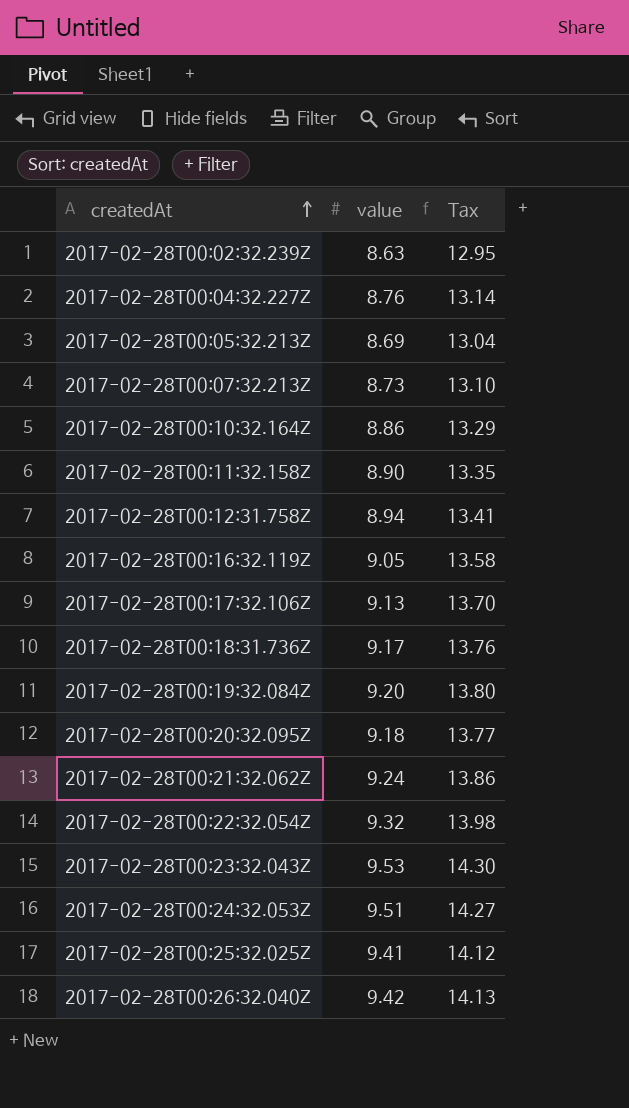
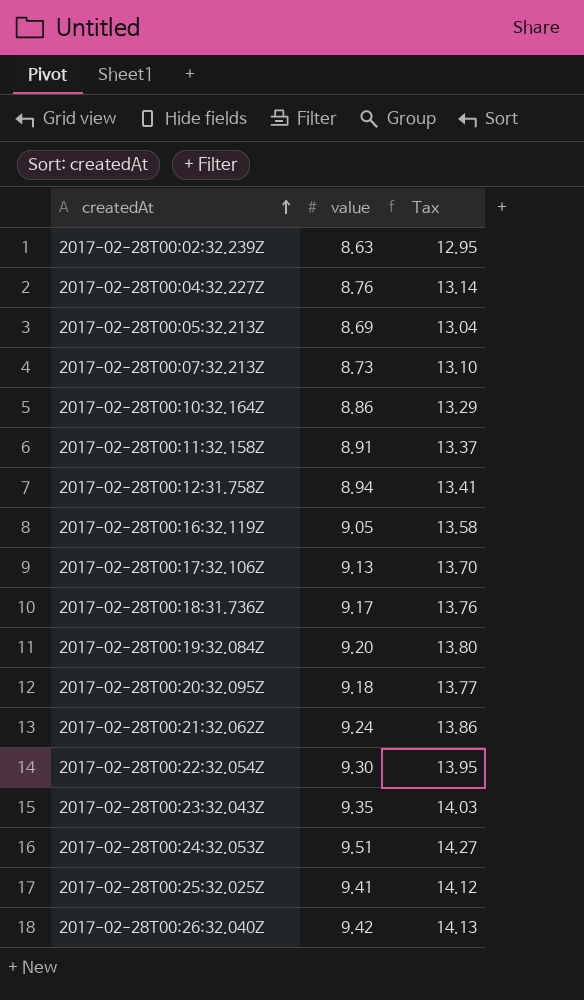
2017-02-28T00:11:32.158Z | value: 8.90 -> 8.91
2017-02-28T00:11:32.158Z | Tax: 13.35 -> 13.37
2017-02-28T00:22:32.054Z | value: 9.32 -> 9.30
2017-02-28T00:22:32.054Z | Tax: 13.98 -> 13.95
2017-02-28T00:23:32.043Z | value: 9.53 -> 9.35
2017-02-28T00:23:32.043Z | Tax: 14.30 -> 14.03

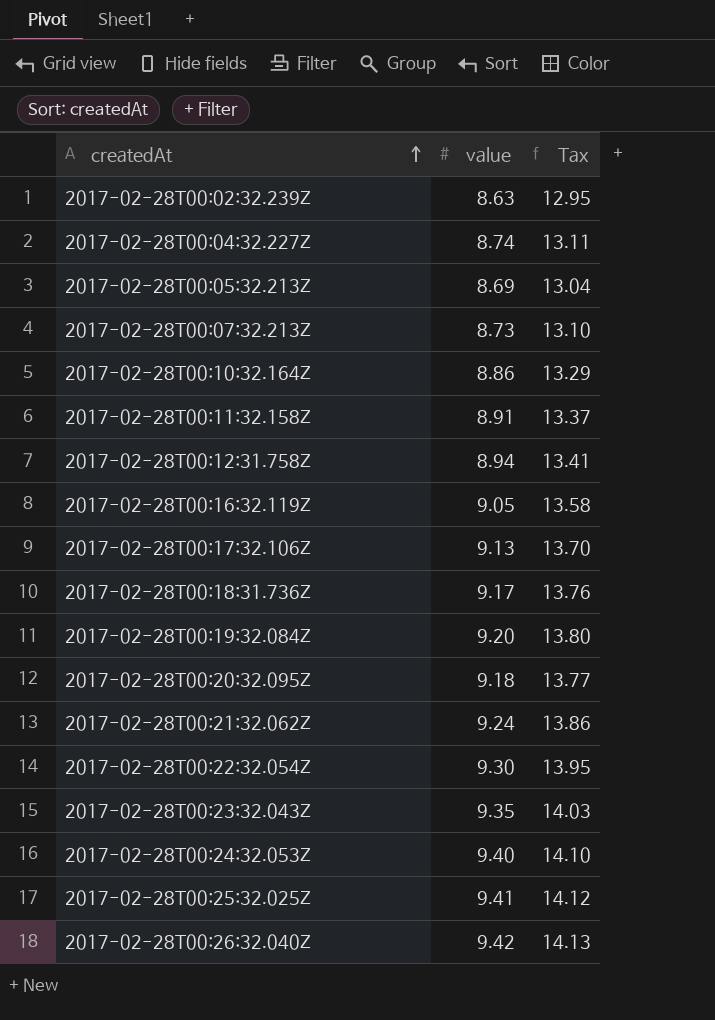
2017-02-28T00:04:32.227Z | value: 8.76 -> 8.74
2017-02-28T00:04:32.227Z | Tax: 13.14 -> 13.11
2017-02-28T00:24:32.053Z | value: 9.51 -> 9.40
2017-02-28T00:24:32.053Z | Tax: 14.27 -> 14.10

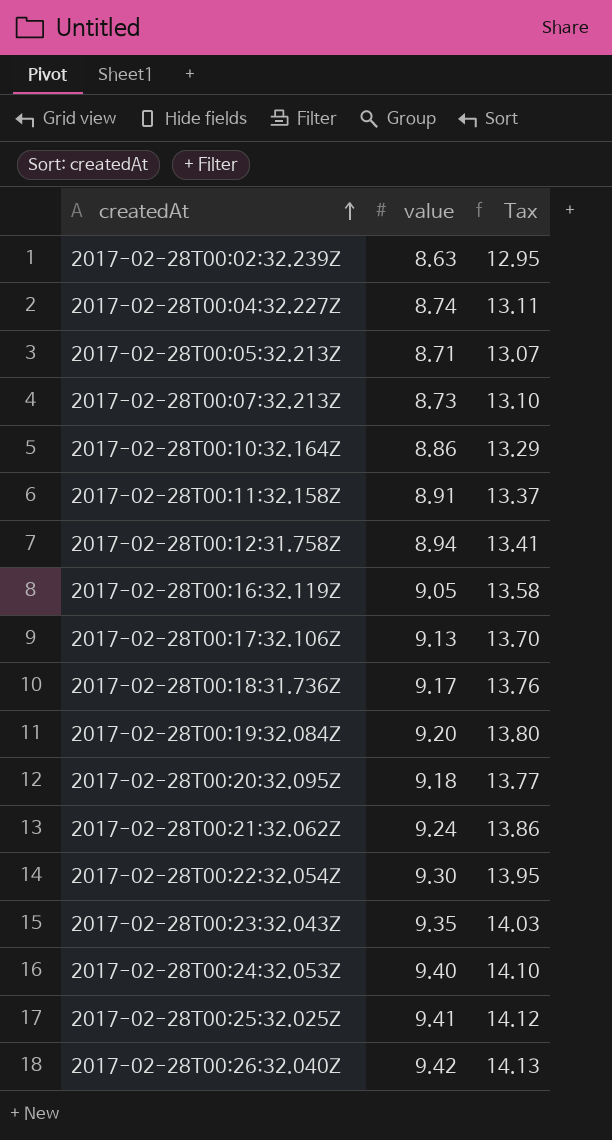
2017-02-28T00:05:32.213Z | value: 8.69 -> 8.71
2017-02-28T00:05:32.213Z | Tax: 13.04 -> 13.07

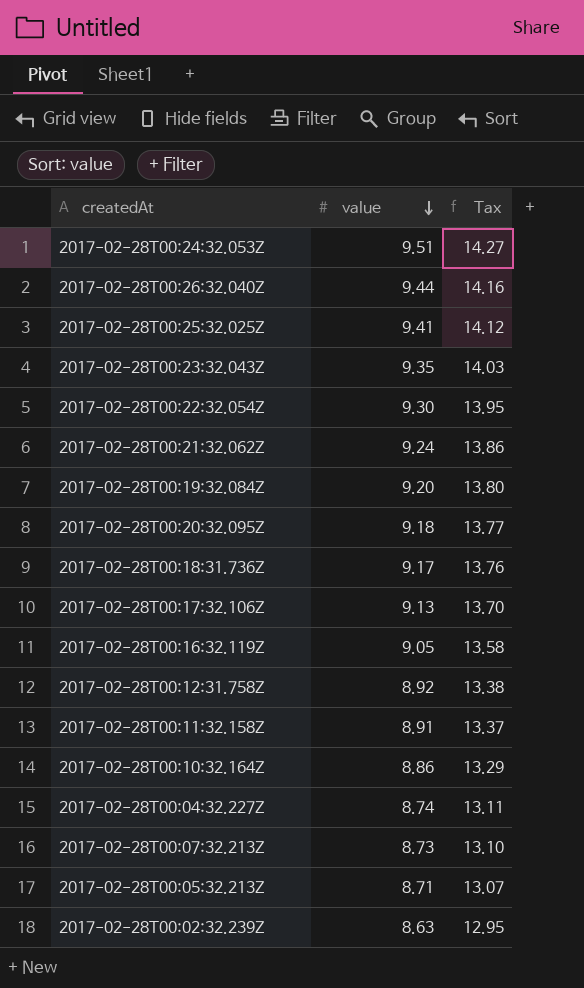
row order: createdAt ascending -> value descending
2017-02-28T00:24:32.053Z | value: 9.40 -> 9.51
2017-02-28T00:24:32.053Z | Tax: 14.10 -> 14.27
2017-02-28T00:26:32.040Z | value: 9.42 -> 9.44
2017-02-28T00:26:32.040Z | Tax: 14.13 -> 14.16
2017-02-28T00:12:31.758Z | value: 8.94 -> 8.92
2017-02-28T00:12:31.758Z | Tax: 13.41 -> 13.38

